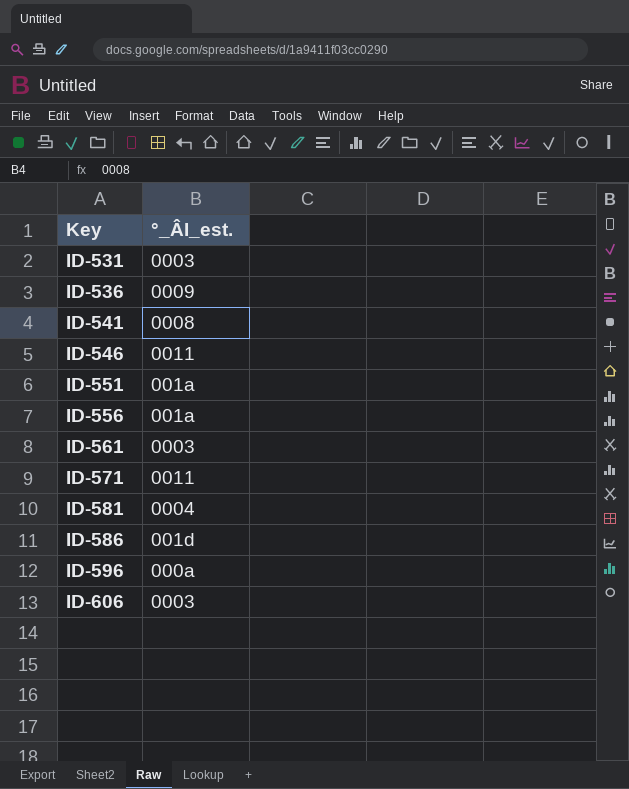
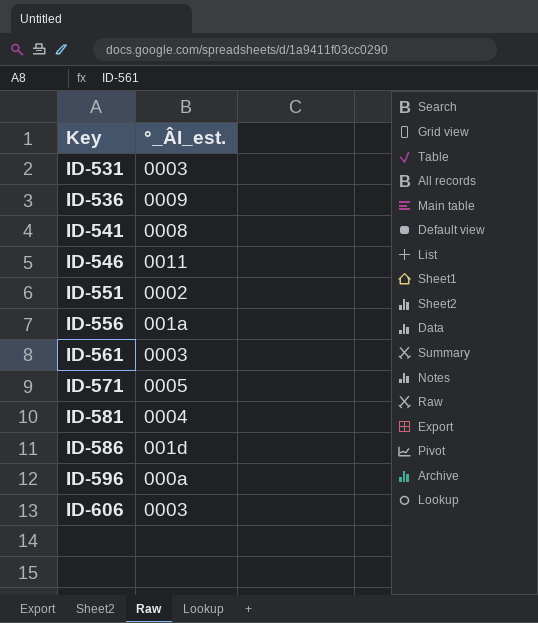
ID-551 | °_ÂI_est.: 001a -> 0002
ID-571 | °_ÂI_est.: 0011 -> 0005

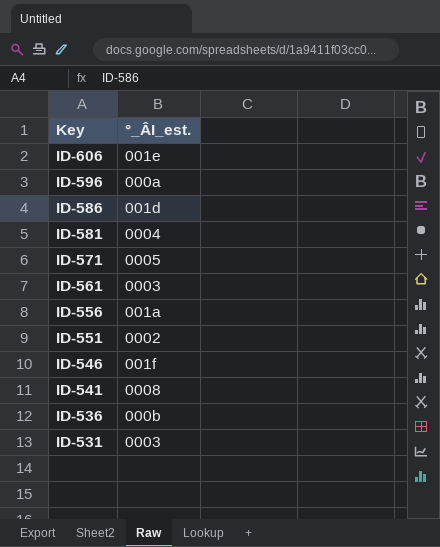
row order: Key ascending -> Key descending
ID-606 | °_ÂI_est.: 0003 -> 001e
ID-546 | °_ÂI_est.: 0011 -> 001f
ID-536 | °_ÂI_est.: 0009 -> 000b

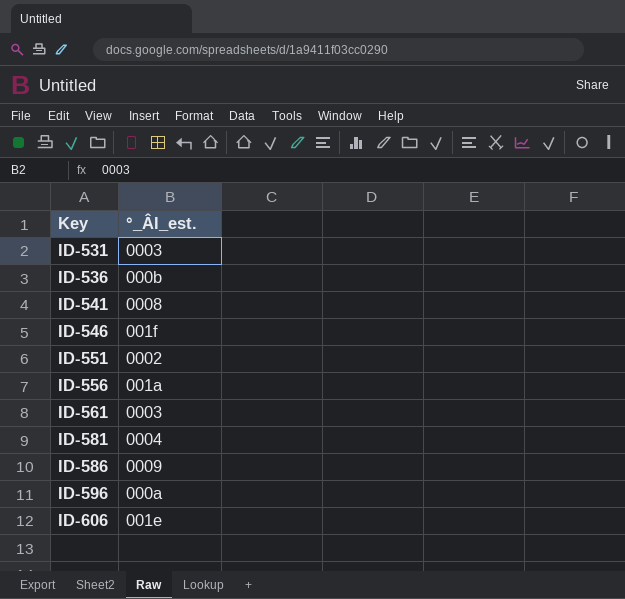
row order: Key descending -> Key ascending
row ID-571: 0005 -> none
ID-586 | °_ÂI_est.: 001d -> 0009

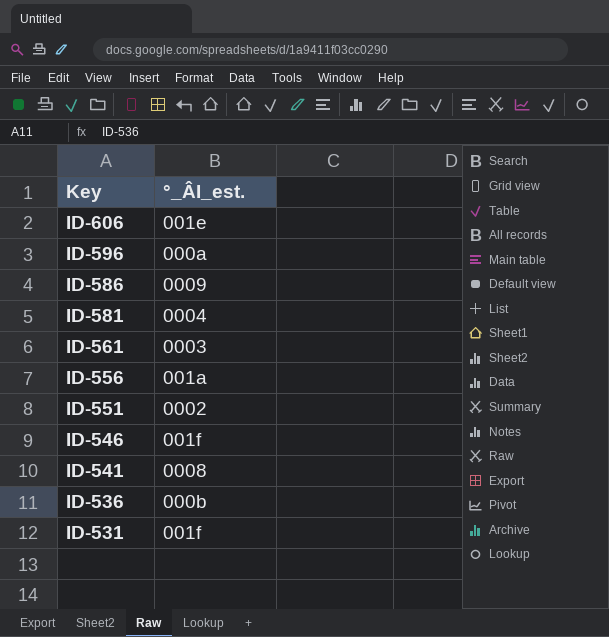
row order: Key ascending -> Key descending
ID-531 | °_ÂI_est.: 0003 -> 001f

